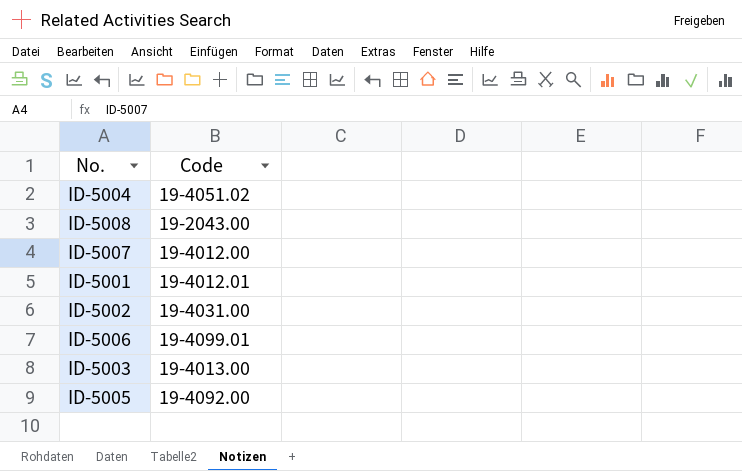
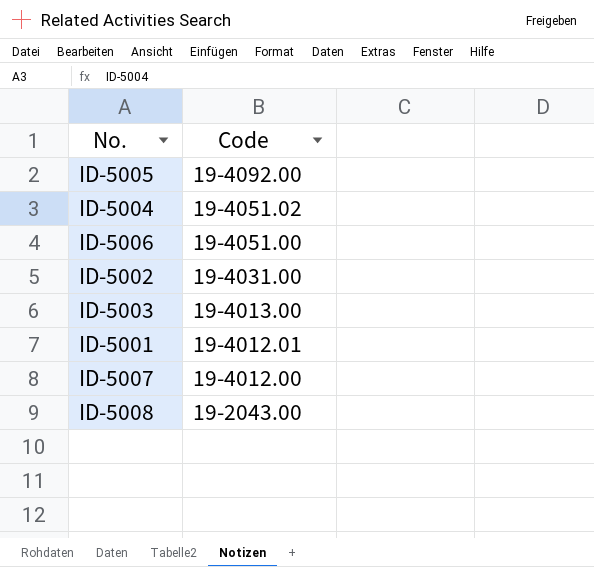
row order: none -> Code descending
ID-5006 | Code: 19-4099.01 -> 19-4051.00

